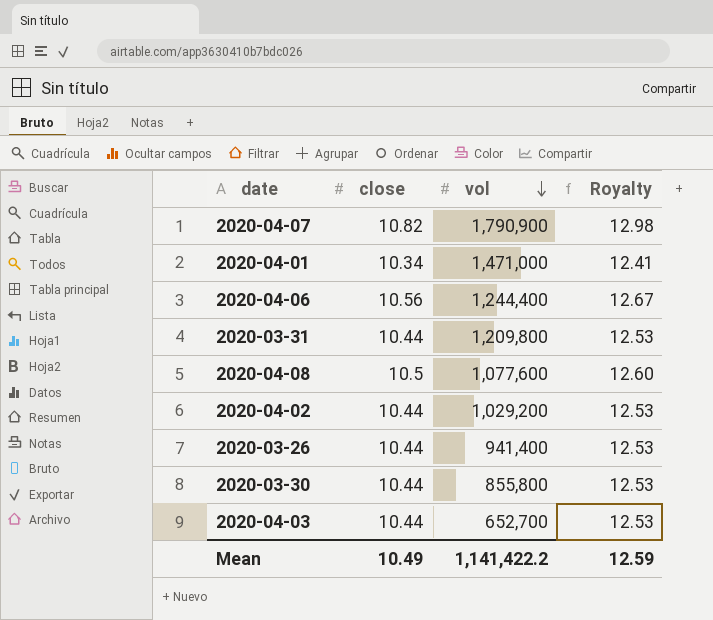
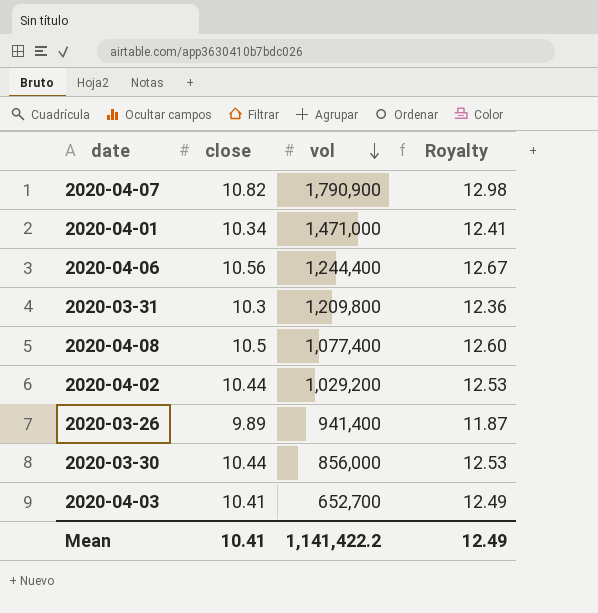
2020-03-31 | close: 10.44 -> 10.3
2020-03-31 | Royalty: 12.53 -> 12.36
2020-04-08 | vol: 1,077,600 -> 1,077,400
2020-03-26 | close: 10.44 -> 9.89
2020-03-26 | Royalty: 12.53 -> 11.87
2020-03-30 | vol: 855,800 -> 856,000
2020-04-03 | close: 10.44 -> 10.41
2020-04-03 | Royalty: 12.53 -> 12.49
Mean | close: 10.49 -> 10.41
Mean | Royalty: 12.59 -> 12.49

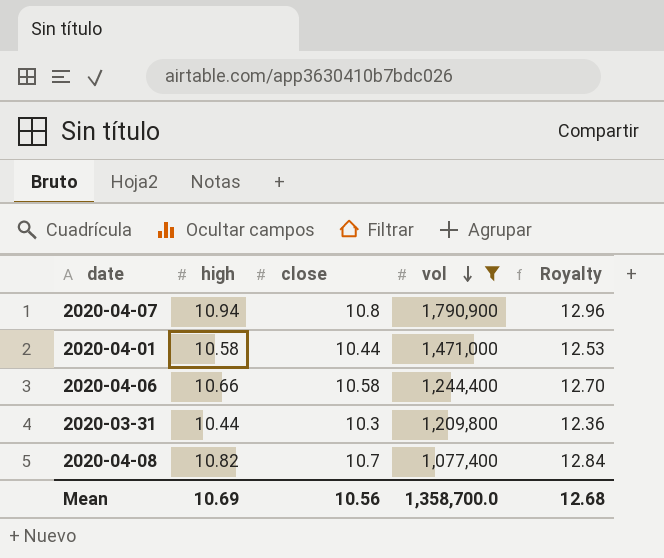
filter: none -> vol >= 1,077,400
column high | position: none -> 2
2020-04-07 | close: 10.82 -> 10.8
2020-04-07 | Royalty: 12.98 -> 12.96
2020-04-01 | close: 10.34 -> 10.44
2020-04-01 | Royalty: 12.41 -> 12.53
2020-04-06 | close: 10.56 -> 10.58
2020-04-06 | Royalty: 12.67 -> 12.70
2020-04-08 | close: 10.5 -> 10.7
2020-04-08 | Royalty: 12.60 -> 12.84
Mean | close: 10.41 -> 10.56
Mean | vol: 1,141,422.2 -> 1,358,700.0
Mean | Royalty: 12.49 -> 12.68

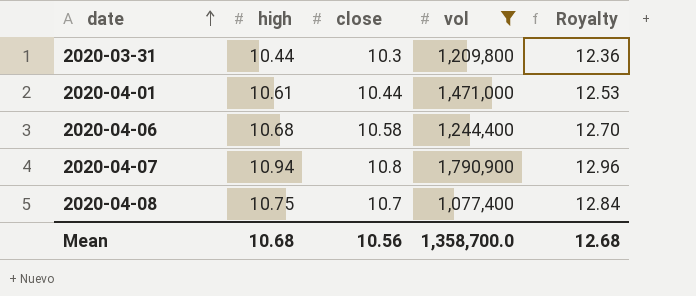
row order: vol descending -> date ascending
2020-04-01 | high: 10.58 -> 10.61
2020-04-06 | high: 10.66 -> 10.68
2020-04-08 | high: 10.82 -> 10.75
Mean | high: 10.69 -> 10.68

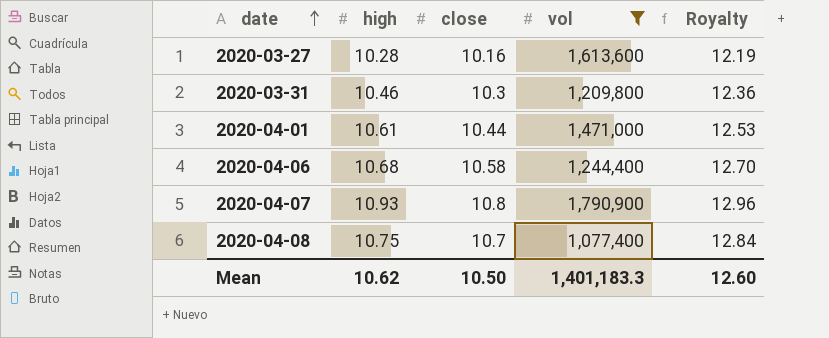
row 2020-03-27: none -> 10.28 | 10.16 | 1,613,600 | 12.19
2020-03-31 | high: 10.44 -> 10.46
2020-04-07 | high: 10.94 -> 10.93
Mean | high: 10.68 -> 10.62
Mean | close: 10.56 -> 10.50
Mean | vol: 1,358,700.0 -> 1,401,183.3
Mean | Royalty: 12.68 -> 12.60

